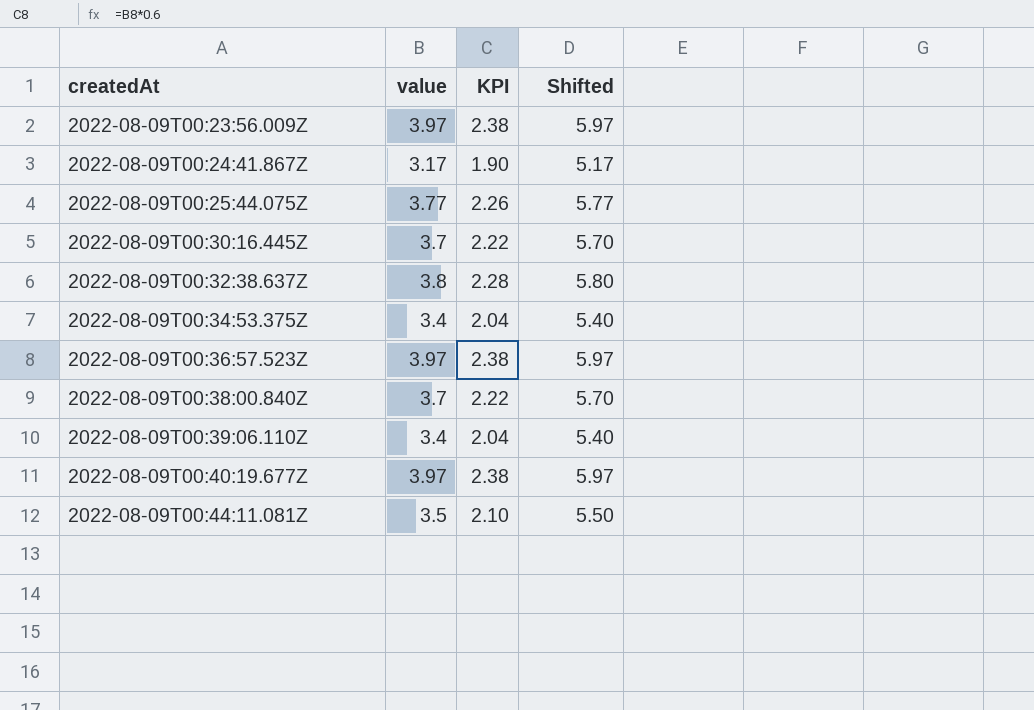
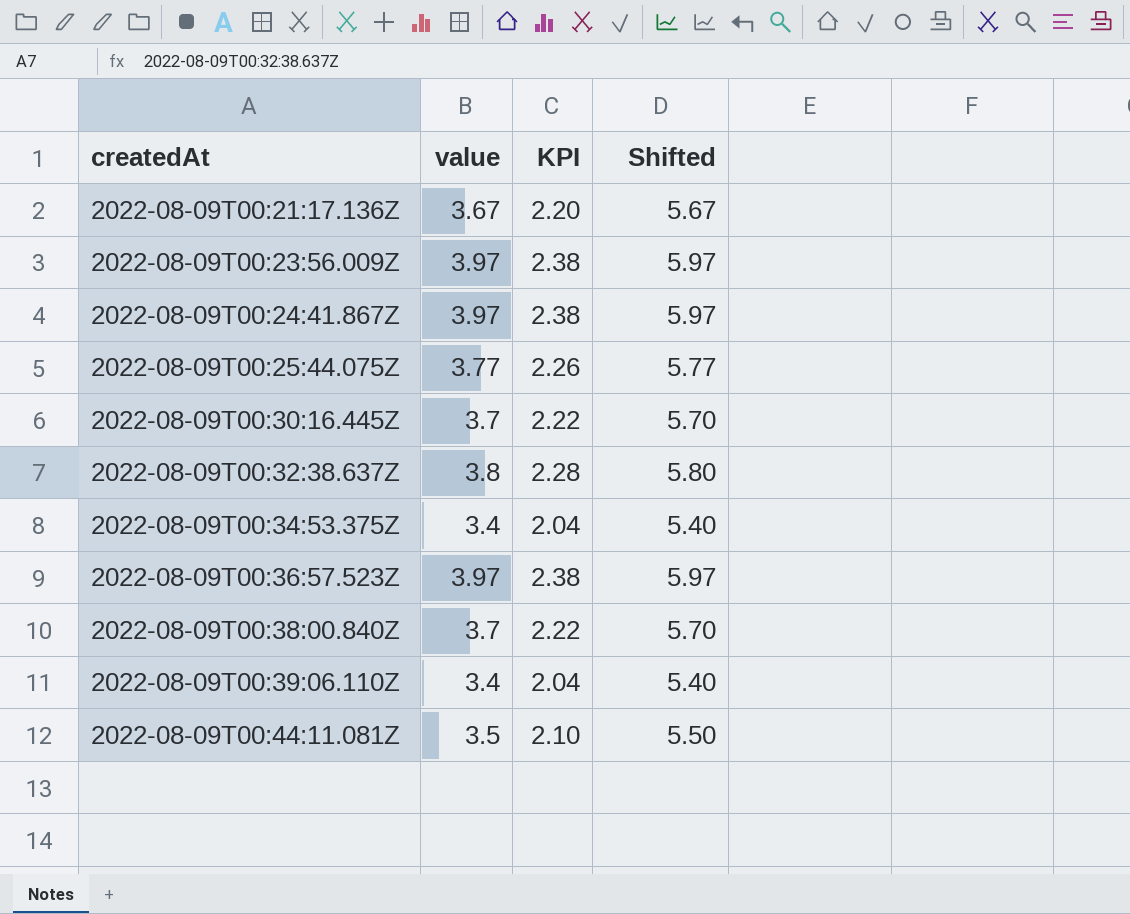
row 2022-08-09T00:40:19.677Z: 3.97 | 2.38 | 5.97 -> none
row 2022-08-09T00:21:17.136Z: none -> 3.67 | 2.20 | 5.67
2022-08-09T00:24:41.867Z | value: 3.17 -> 3.97
2022-08-09T00:24:41.867Z | KPI: 1.90 -> 2.38
2022-08-09T00:24:41.867Z | Shifted: 5.17 -> 5.97

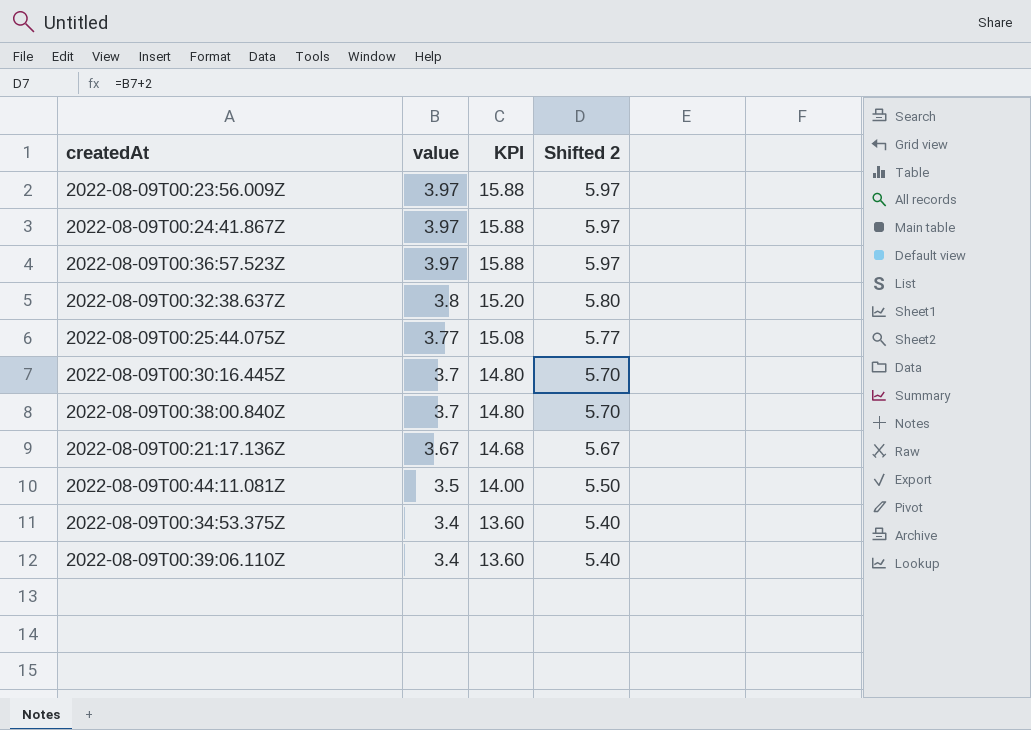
row order: createdAt ascending -> value descending
column KPI | formula: [value] * 0.6 -> [value] * 4
column name: Shifted -> Shifted 2

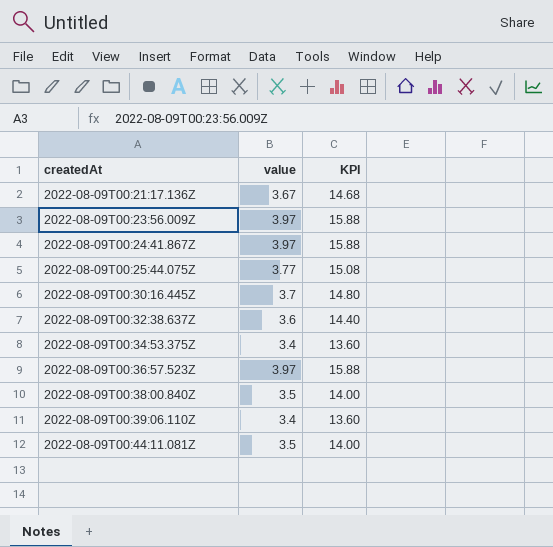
row order: value descending -> createdAt ascending
column Shifted 2 | formula: [value] + 2 -> none
2022-08-09T00:32:38.637Z | value: 3.8 -> 3.6
2022-08-09T00:32:38.637Z | KPI: 15.20 -> 14.40
2022-08-09T00:38:00.840Z | value: 3.7 -> 3.5
2022-08-09T00:38:00.840Z | KPI: 14.80 -> 14.00

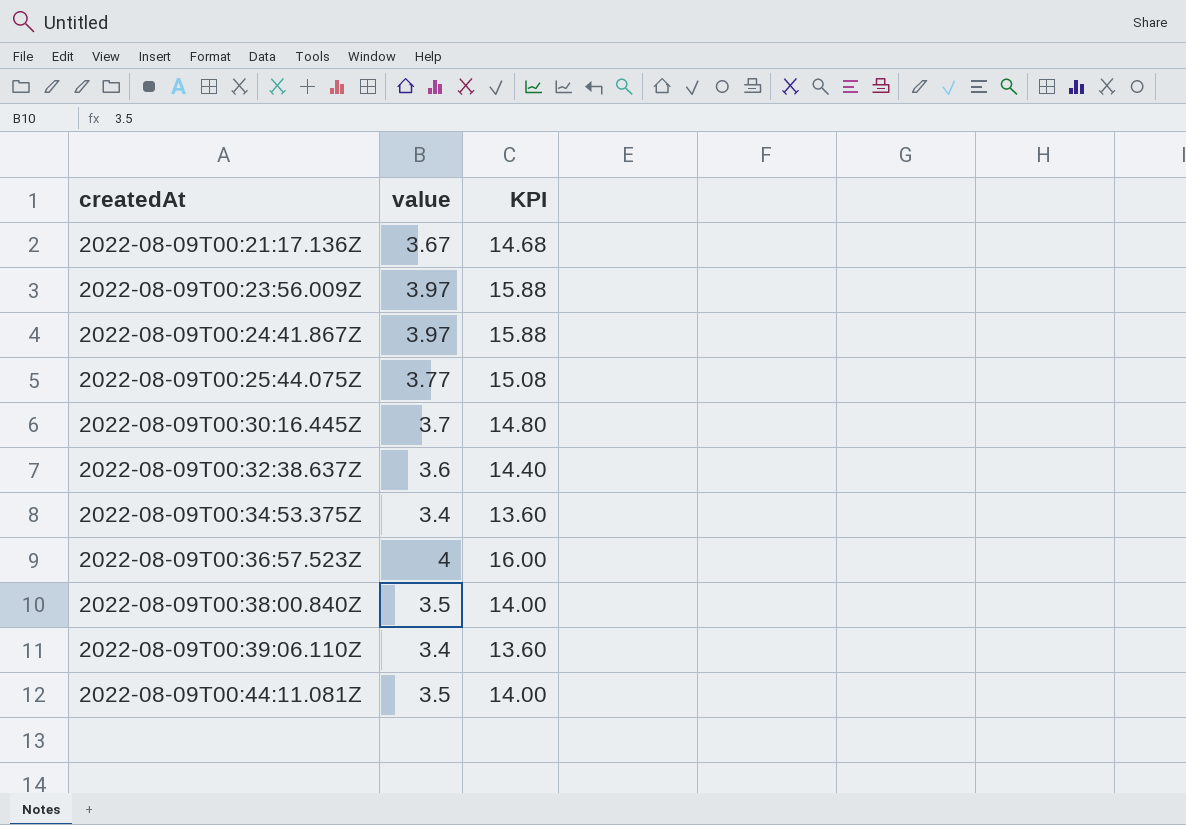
2022-08-09T00:36:57.523Z | value: 3.97 -> 4
2022-08-09T00:36:57.523Z | KPI: 15.88 -> 16.00

